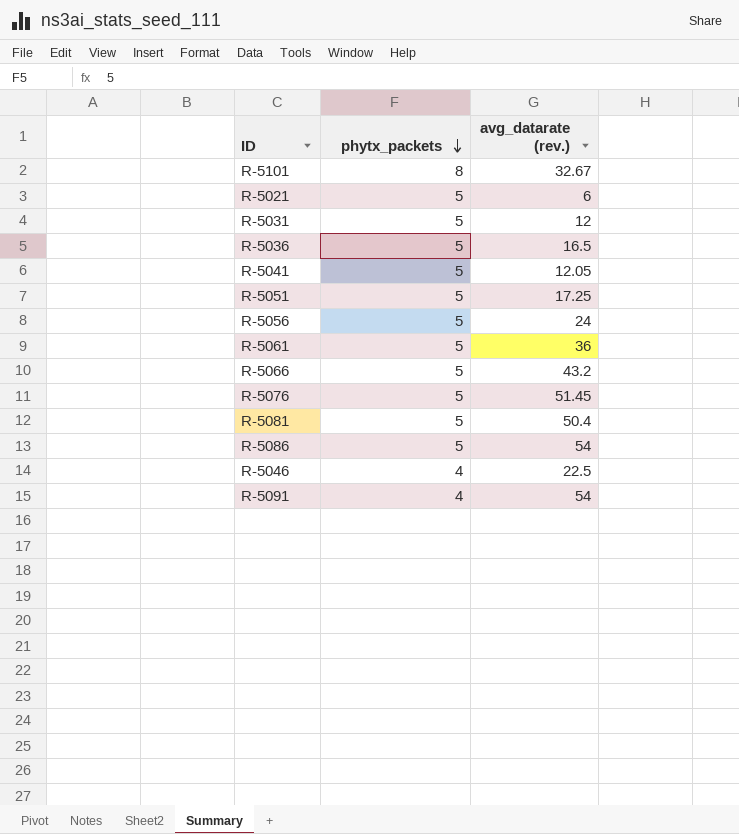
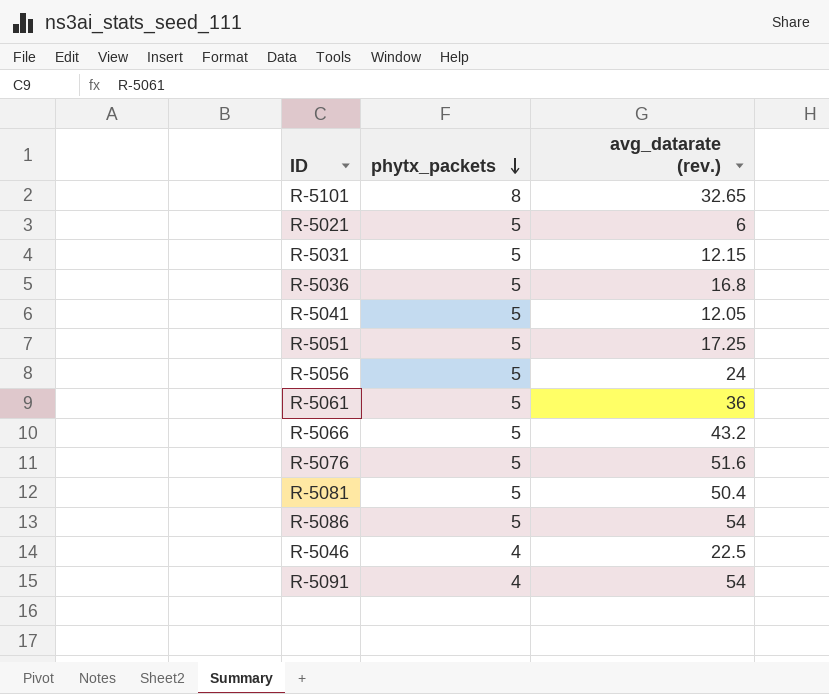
R-5101 | avg_datarate (rev.): 32.67 -> 32.65
R-5031 | avg_datarate (rev.): 12 -> 12.15
R-5036 | avg_datarate (rev.): 16.5 -> 16.8
R-5076 | avg_datarate (rev.): 51.45 -> 51.6

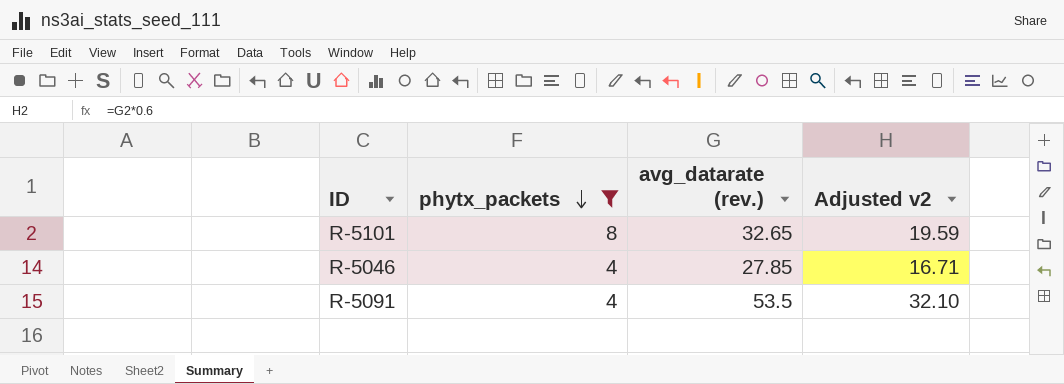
filter: none -> phytx_packets != 5
column Adjusted v2 | formula: none -> [avg_datarate (rev.)] * 0.6
R-5046 | avg_datarate (rev.): 22.5 -> 27.85
R-5091 | avg_datarate (rev.): 54 -> 53.5

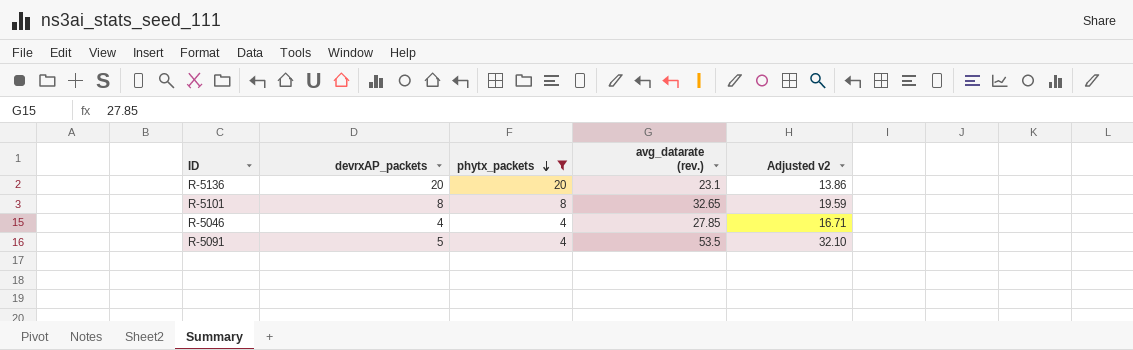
column devrxAP_packets | position: none -> 2
row R-5136: none -> 20 | 20 | 23.1 | 13.86

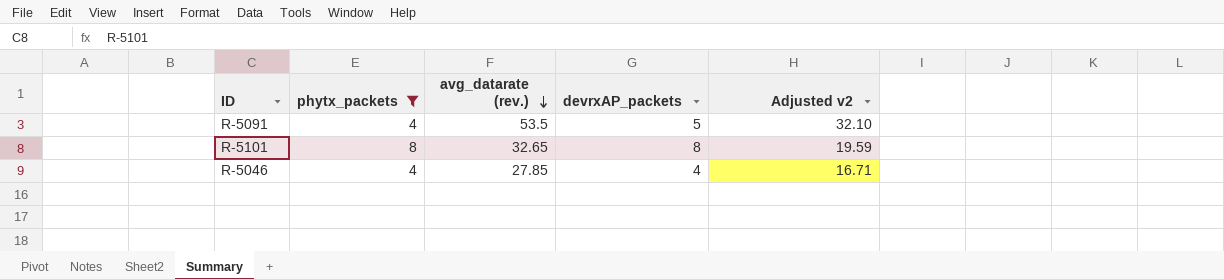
row order: phytx_packets descending -> avg_datarate (rev.) descending
column devrxAP_packets | position: 2 -> 4
row R-5136: 20 | 20 | 23.1 | 13.86 -> none

